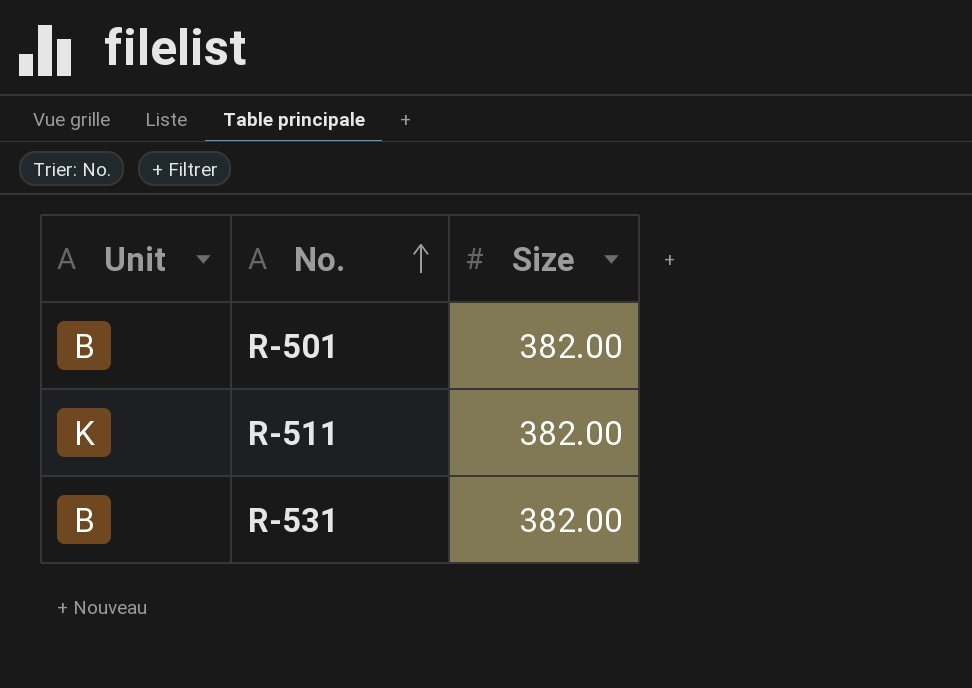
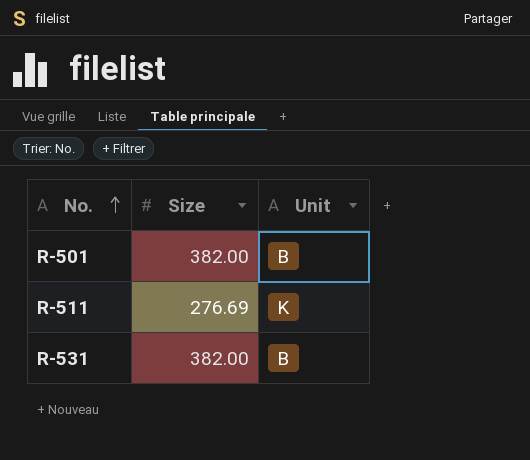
column Unit | position: 1 -> 3
R-511 | Size: 382.00 -> 276.69

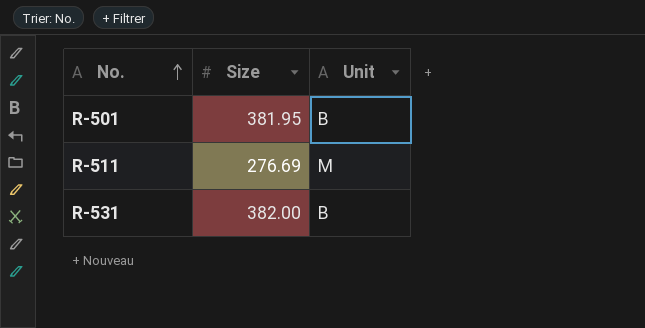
R-501 | Size: 382.00 -> 381.95
R-511 | Unit: K -> M

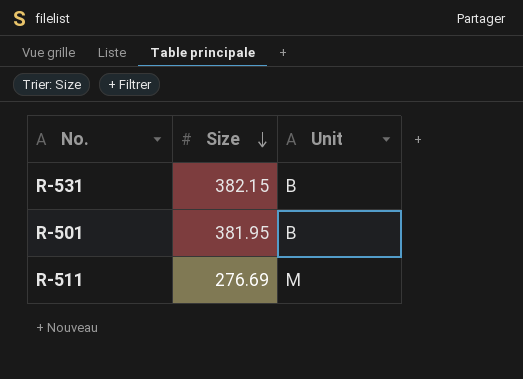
row order: No. ascending -> Size descending
R-531 | Size: 382.00 -> 382.15

